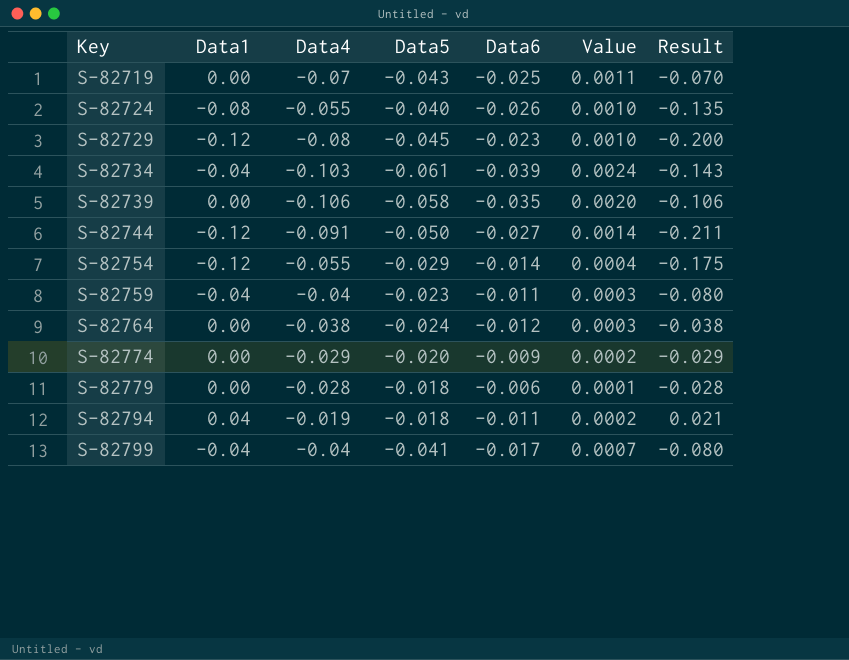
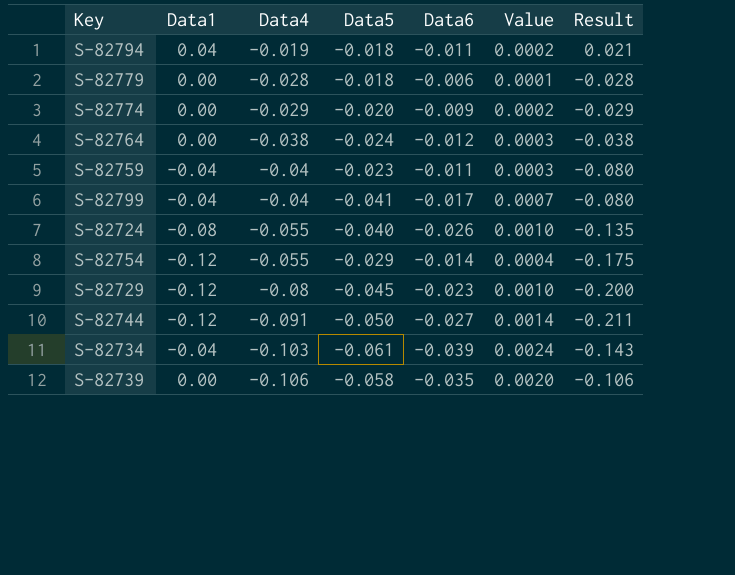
row order: Key ascending -> Data4 descending
row S-82719: 0.00 | -0.07 | -0.043 | -0.025 | 0.0011 | -0.070 -> none

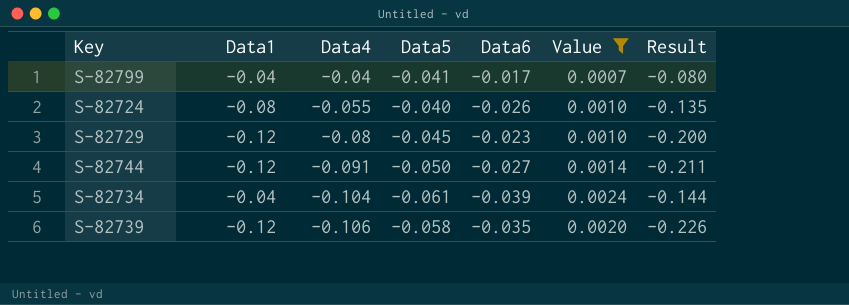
filter: none -> Value >= 0.0007
S-82734 | Data4: -0.103 -> -0.104
S-82734 | Result: -0.143 -> -0.144
S-82739 | Data1: 0.00 -> -0.12
S-82739 | Result: -0.106 -> -0.226

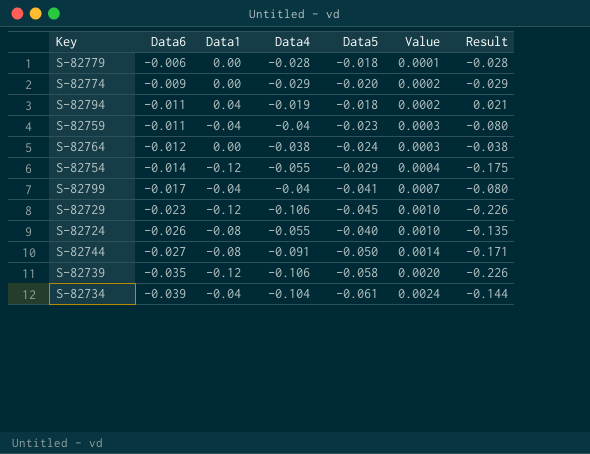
filter: Value >= 0.0007 -> none
row order: Data4 descending -> Data6 descending
column Data6 | position: 5 -> 2
S-82729 | Data4: -0.08 -> -0.106
S-82729 | Result: -0.200 -> -0.226
S-82744 | Data1: -0.12 -> -0.08
S-82744 | Result: -0.211 -> -0.171

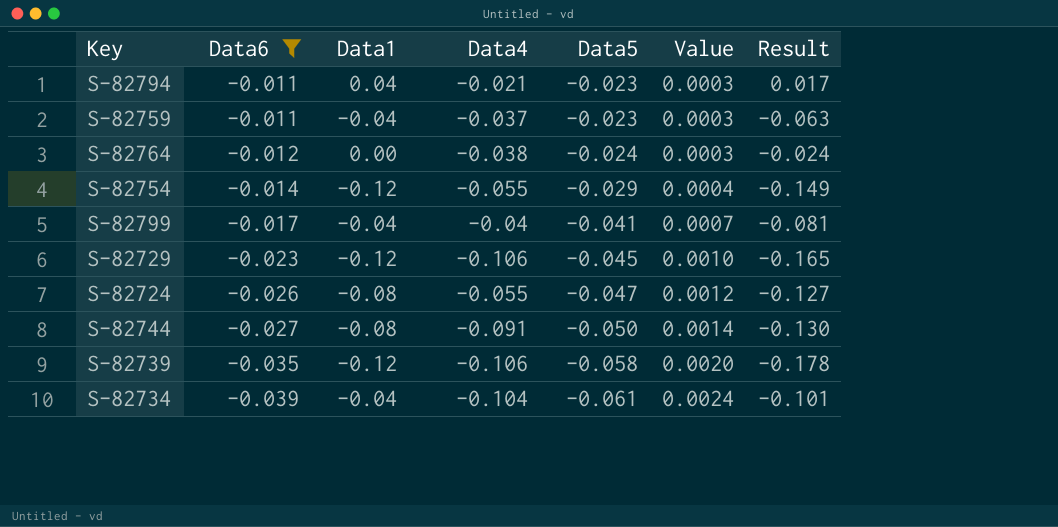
filter: none -> Data6 <= -0.011
column Result | formula: [Data1] + [Data4] -> [Data1] + [Data5]
S-82794 | Data4: -0.019 -> -0.021
S-82794 | Data5: -0.018 -> -0.023
S-82794 | Value: 0.0002 -> 0.0003
S-82759 | Data4: -0.04 -> -0.037
S-82724 | Data5: -0.040 -> -0.047
S-82724 | Value: 0.0010 -> 0.0012

